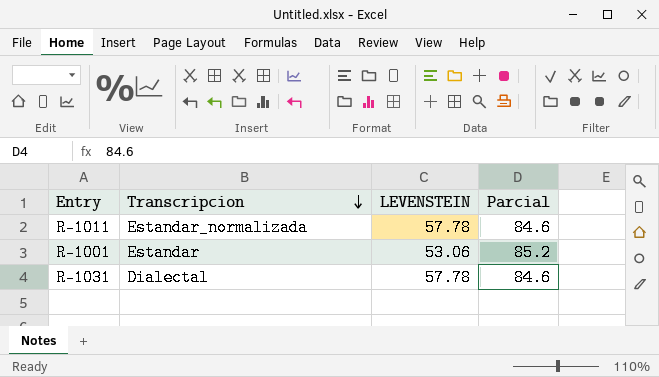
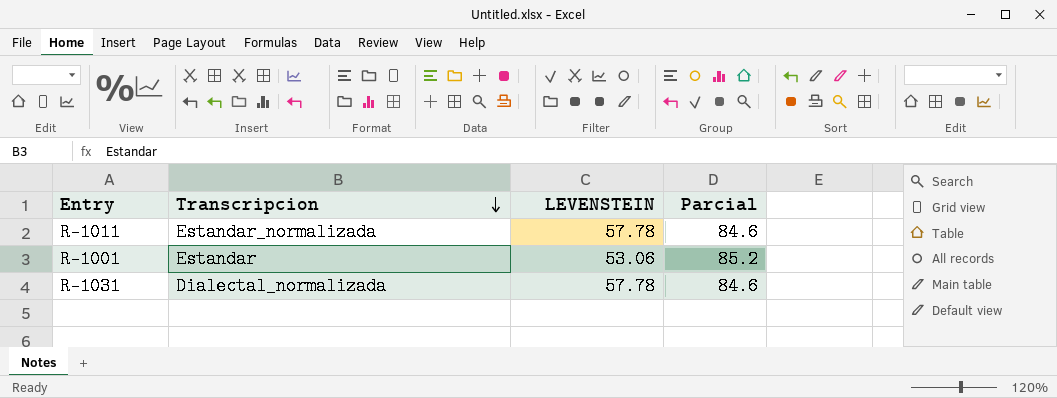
R-1031 | Transcripcion: Dialectal -> Dialectal_normalizada

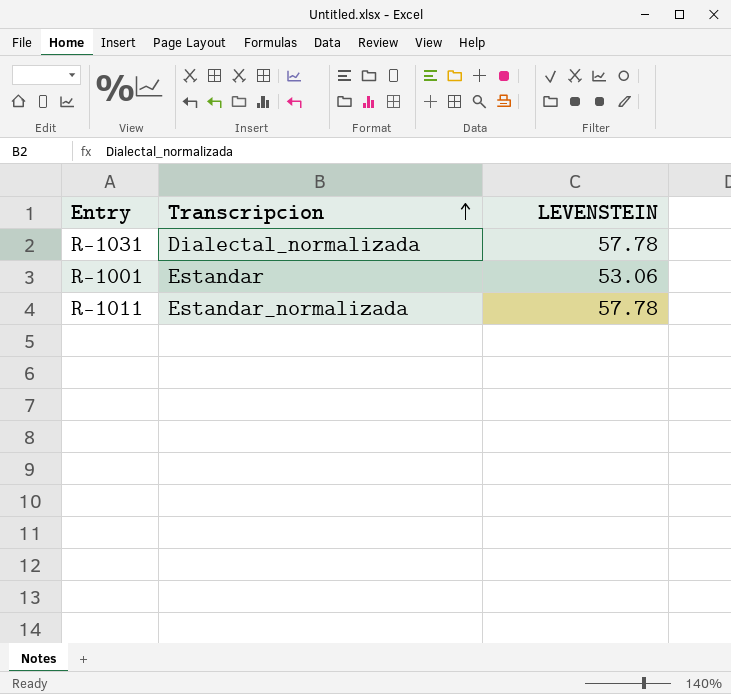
row order: Transcripcion descending -> Transcripcion ascending
column Parcial | position: 4 -> none

